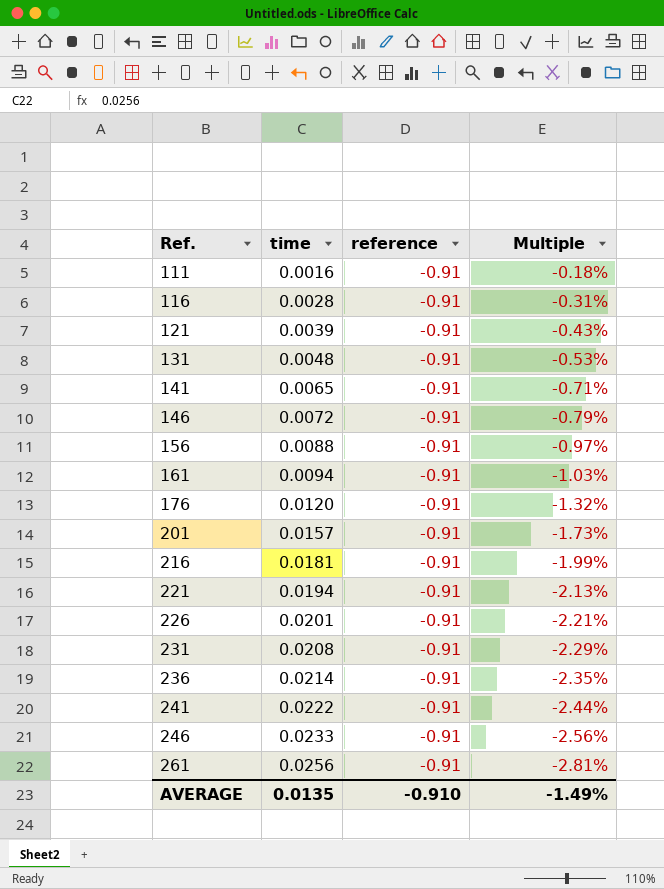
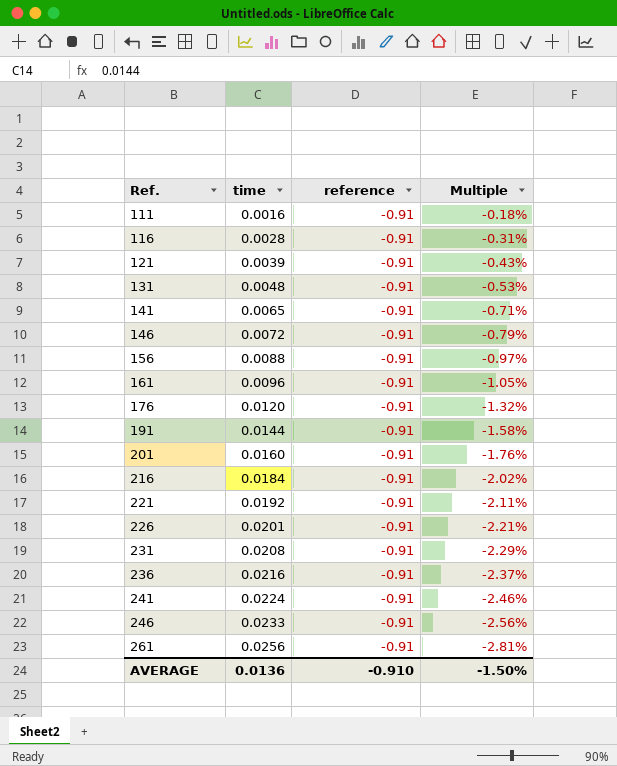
161 | time: 0.0094 -> 0.0096
161 | Multiple: -1.03% -> -1.05%
row 191: none -> 0.0144 | -0.91 | -1.58%
201 | time: 0.0157 -> 0.0160
201 | Multiple: -1.73% -> -1.76%
216 | time: 0.0181 -> 0.0184
216 | Multiple: -1.99% -> -2.02%
221 | time: 0.0194 -> 0.0192
221 | Multiple: -2.13% -> -2.11%
236 | time: 0.0214 -> 0.0216
236 | Multiple: -2.35% -> -2.37%
241 | time: 0.0222 -> 0.0224
241 | Multiple: -2.44% -> -2.46%
AVERAGE | time: 0.0135 -> 0.0136
AVERAGE | Multiple: -1.49% -> -1.50%

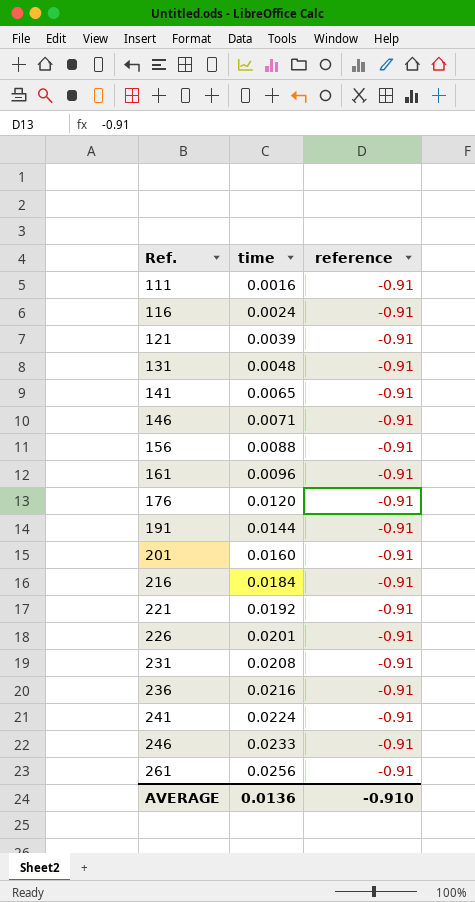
column Multiple | formula: [time] / [reference] -> none
116 | time: 0.0028 -> 0.0024
146 | time: 0.0072 -> 0.0071

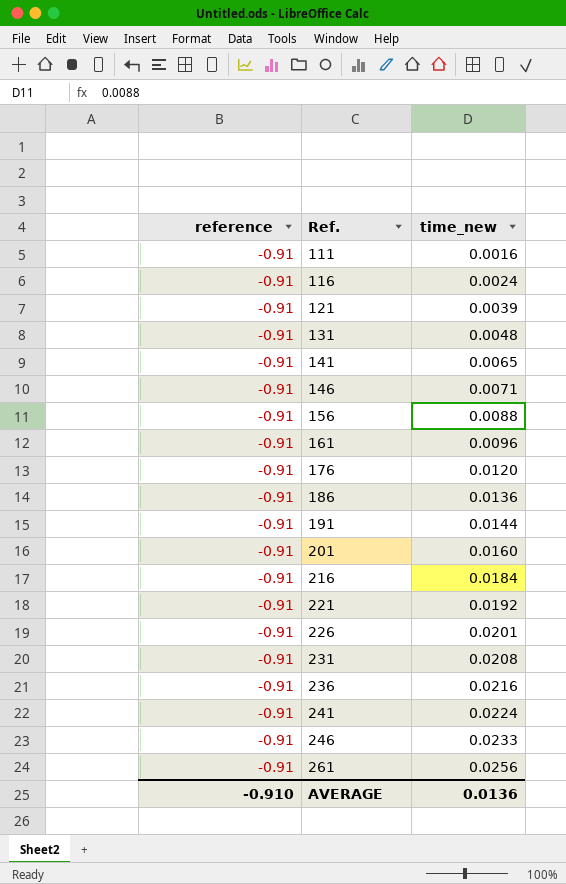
column reference | position: 3 -> 1
column name: time -> time_new
row 186: none -> -0.91 | 0.0136

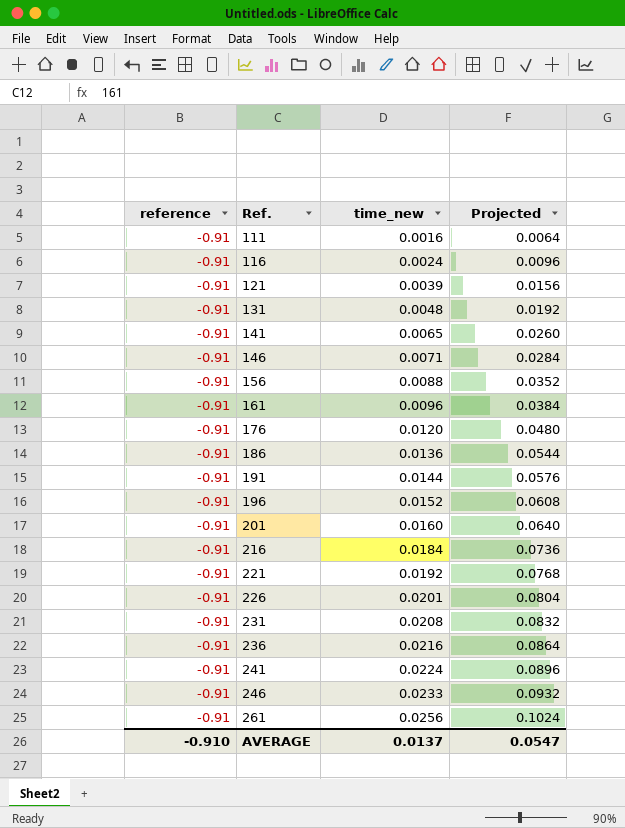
column Projected | formula: none -> [time_new] * 4
row 196: none -> -0.91 | 0.0152 | 0.0608
AVERAGE | time_new: 0.0136 -> 0.0137

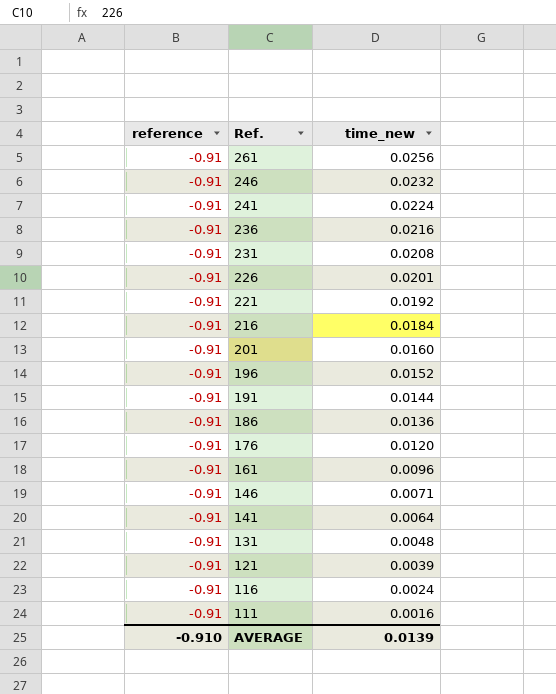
row order: Ref. ascending -> Ref. descending
column Projected | formula: [time_new] * 4 -> none
row 156: -0.91 | 0.0088 | 0.0352 -> none
246 | time_new: 0.0233 -> 0.0232
141 | time_new: 0.0065 -> 0.0064
AVERAGE | time_new: 0.0137 -> 0.0139

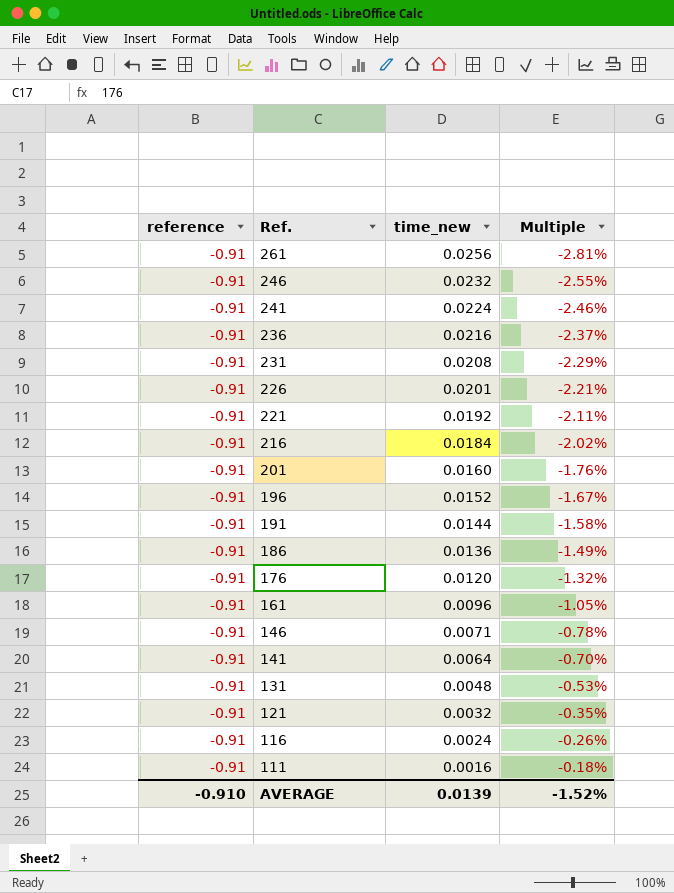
column Multiple | formula: none -> [time_new] / [reference]
121 | time_new: 0.0039 -> 0.0032

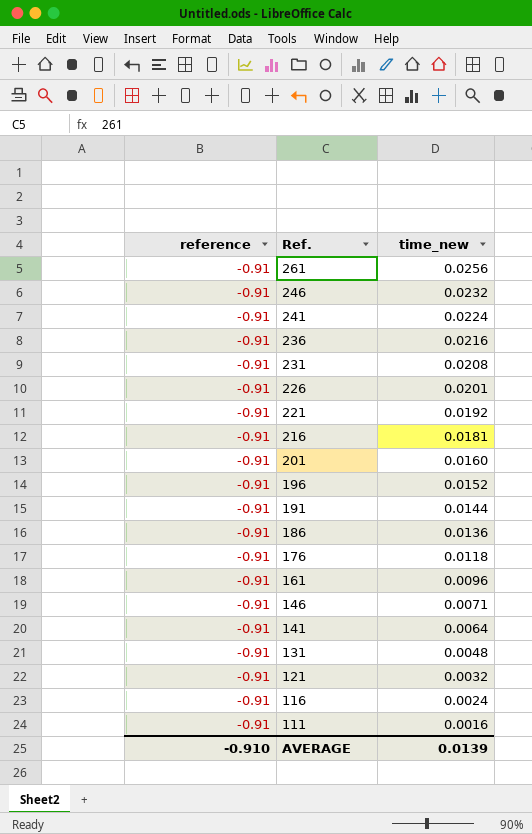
column Multiple | formula: [time_new] / [reference] -> none
216 | time_new: 0.0184 -> 0.0181
176 | time_new: 0.0120 -> 0.0118

